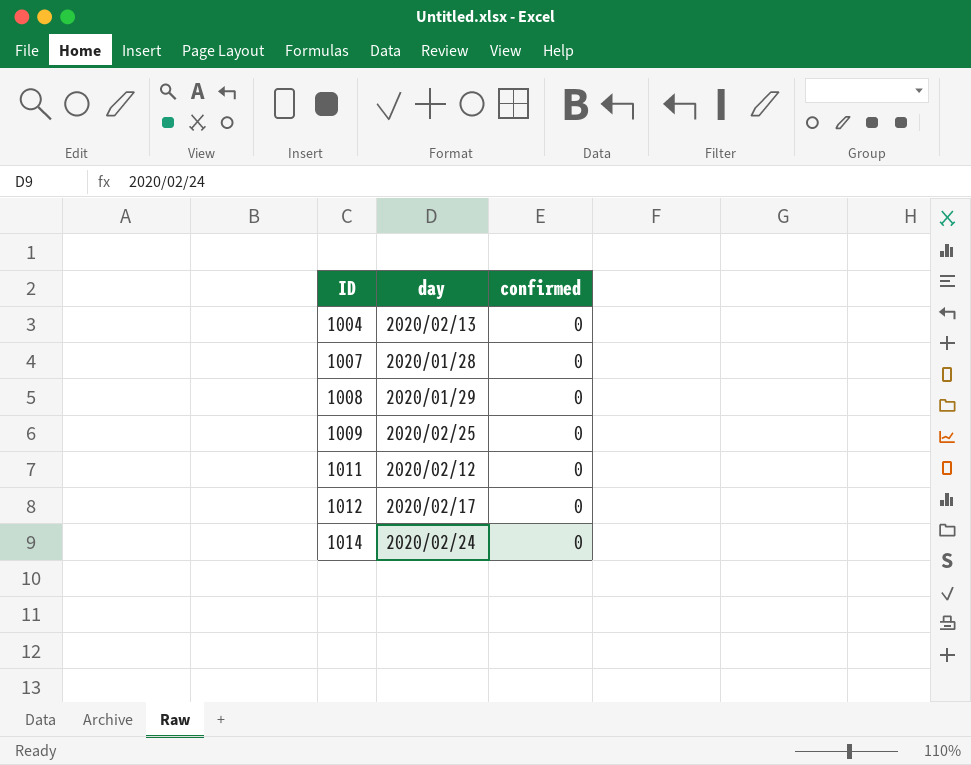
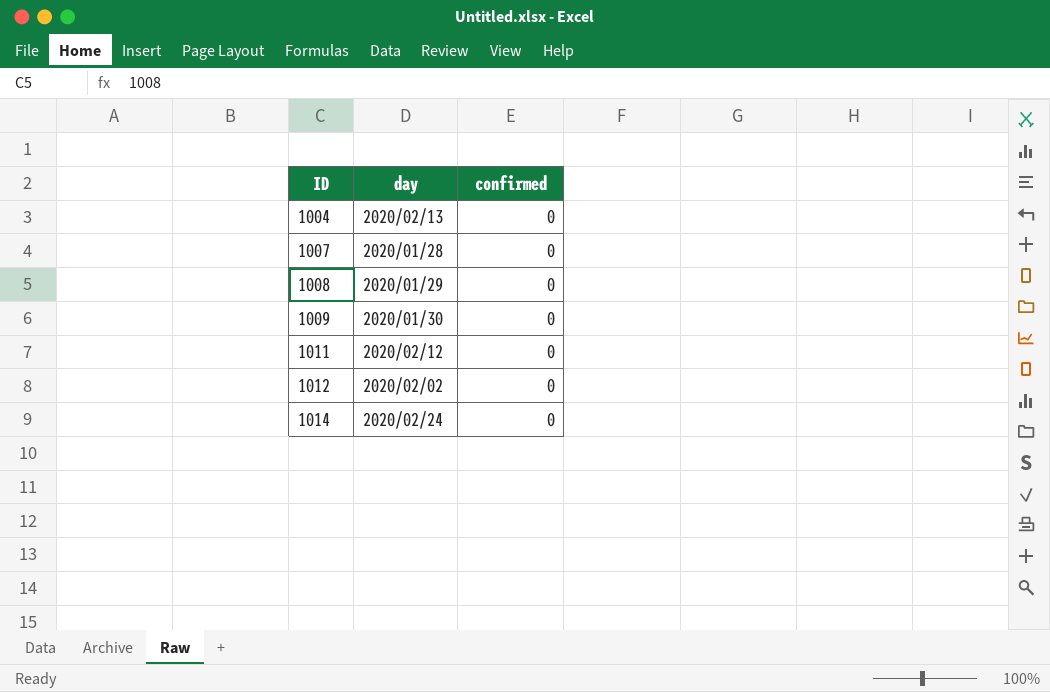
1009 | day: 2020/02/25 -> 2020/01/30
1012 | day: 2020/02/17 -> 2020/02/02

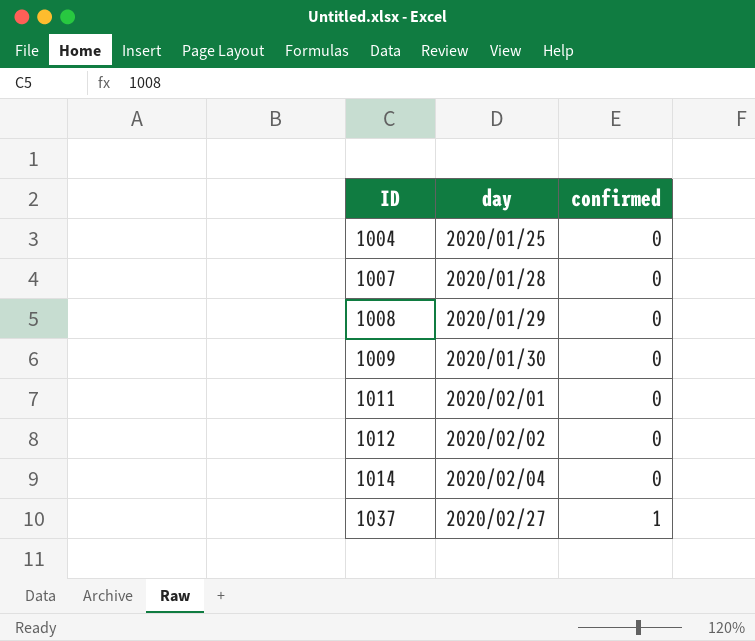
1004 | day: 2020/02/13 -> 2020/01/25
1011 | day: 2020/02/12 -> 2020/02/01
1014 | day: 2020/02/24 -> 2020/02/04
row 1037: none -> 2020/02/27 | 1

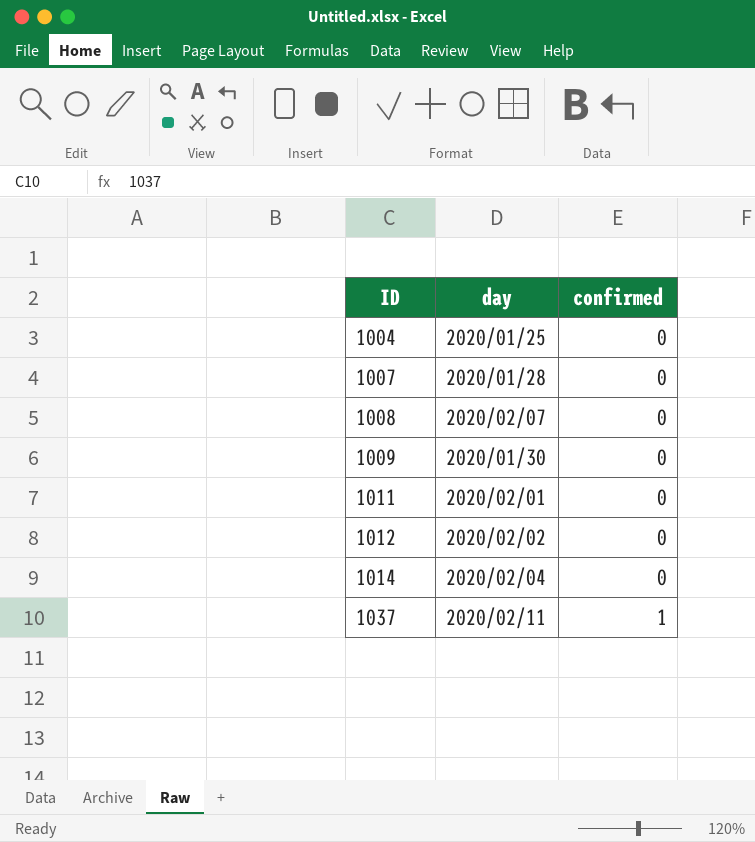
1008 | day: 2020/01/29 -> 2020/02/07
1037 | day: 2020/02/27 -> 2020/02/11

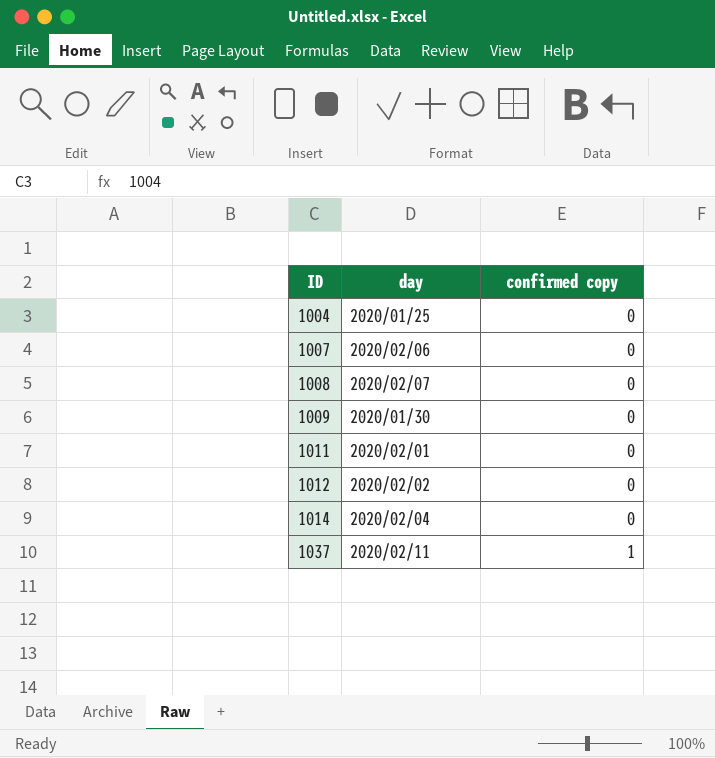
column name: confirmed -> confirmed copy
1007 | day: 2020/01/28 -> 2020/02/06

